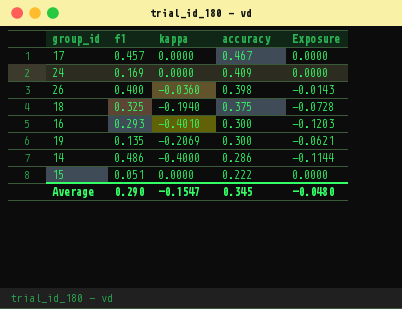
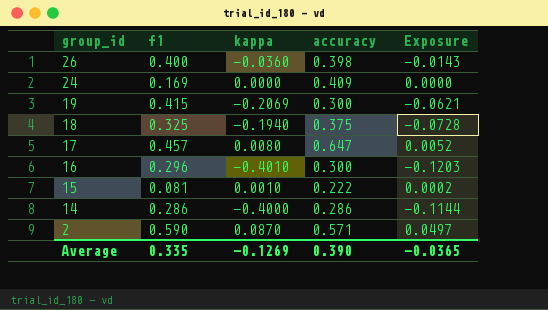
row order: accuracy descending -> group_id descending
19 | f1: 0.135 -> 0.415
17 | kappa: 0.0000 -> 0.0080
17 | accuracy: 0.467 -> 0.647
17 | Exposure: 0.0000 -> 0.0052
16 | f1: 0.293 -> 0.296
15 | f1: 0.051 -> 0.081
15 | kappa: 0.0000 -> 0.0010
15 | Exposure: 0.0000 -> 0.0002
14 | f1: 0.486 -> 0.286
row 2: none -> 0.590 | 0.0870 | 0.571 | 0.0497
Average | f1: 0.290 -> 0.335
Average | kappa: -0.1547 -> -0.1269
Average | accuracy: 0.345 -> 0.390
Average | Exposure: -0.0480 -> -0.0365

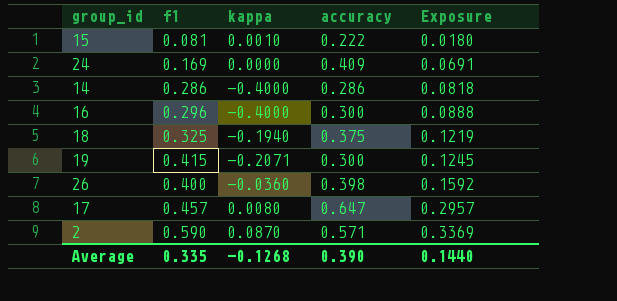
row order: group_id descending -> Exposure ascending
column Exposure | formula: [kappa] * [accuracy] -> [f1] * [accuracy]
16 | kappa: -0.4010 -> -0.4000
19 | kappa: -0.2069 -> -0.2071
Average | kappa: -0.1269 -> -0.1268
Average | Exposure: -0.0365 -> 0.1440

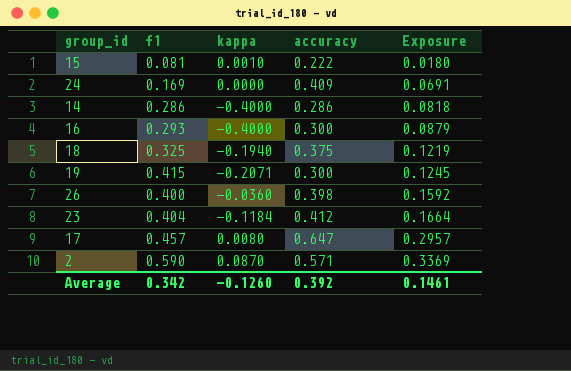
16 | f1: 0.296 -> 0.293
16 | Exposure: 0.0888 -> 0.0879
row 23: none -> 0.404 | -0.1184 | 0.412 | 0.1664
Average | f1: 0.335 -> 0.342
Average | kappa: -0.1268 -> -0.1260
Average | accuracy: 0.390 -> 0.392
Average | Exposure: 0.1440 -> 0.1461

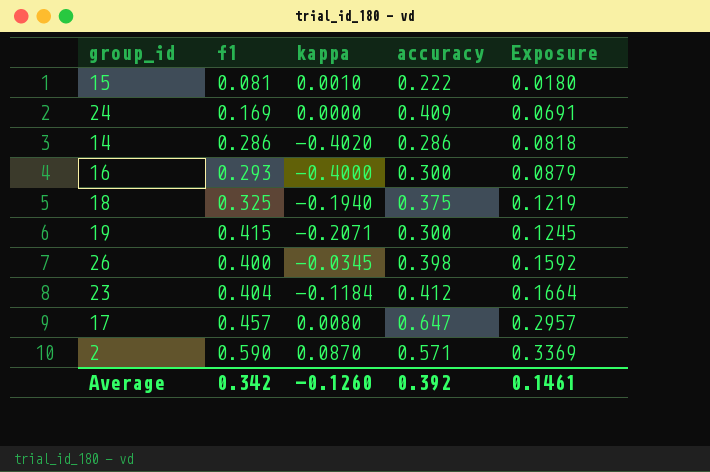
14 | kappa: -0.4000 -> -0.4020
26 | kappa: -0.0360 -> -0.0345

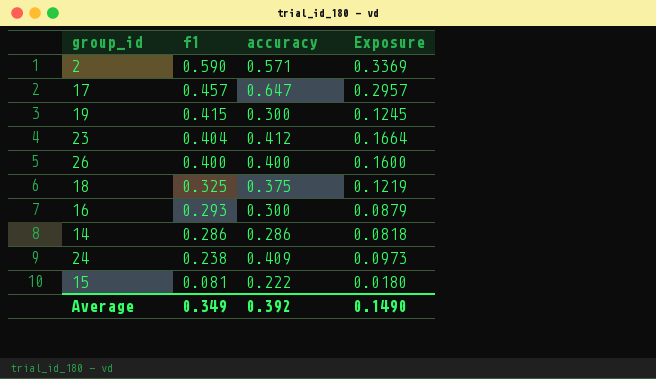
row order: Exposure ascending -> f1 descending
column kappa | position: 3 -> none
26 | accuracy: 0.398 -> 0.400
26 | Exposure: 0.1592 -> 0.1600
24 | f1: 0.169 -> 0.238
24 | Exposure: 0.0691 -> 0.0973
Average | f1: 0.342 -> 0.349
Average | Exposure: 0.1461 -> 0.1490

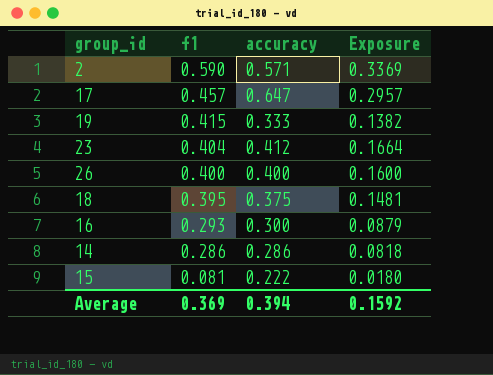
row 24: 0.238 | 0.409 | 0.0973 -> none
19 | accuracy: 0.300 -> 0.333
19 | Exposure: 0.1245 -> 0.1382
18 | f1: 0.325 -> 0.395
18 | Exposure: 0.1219 -> 0.1481
Average | f1: 0.349 -> 0.369
Average | accuracy: 0.392 -> 0.394
Average | Exposure: 0.1490 -> 0.1592

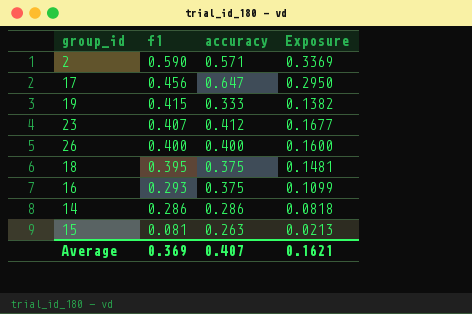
17 | f1: 0.457 -> 0.456
17 | Exposure: 0.2957 -> 0.2950
23 | f1: 0.404 -> 0.407
23 | Exposure: 0.1664 -> 0.1677
16 | accuracy: 0.300 -> 0.375
16 | Exposure: 0.0879 -> 0.1099
15 | accuracy: 0.222 -> 0.263
15 | Exposure: 0.0180 -> 0.0213
Average | accuracy: 0.394 -> 0.407
Average | Exposure: 0.1592 -> 0.1621

